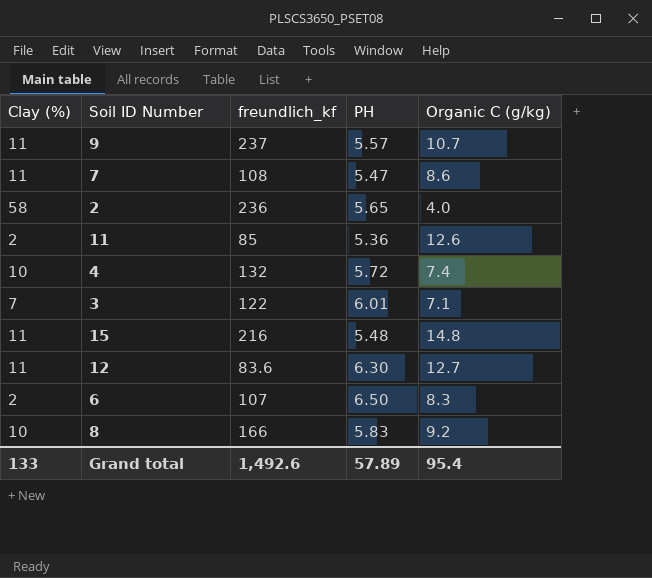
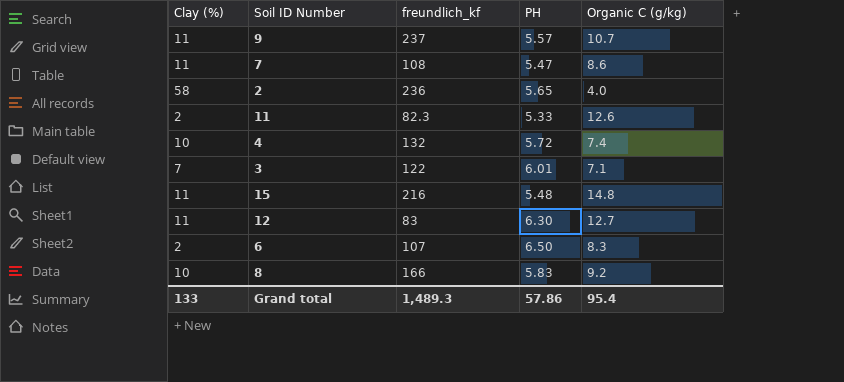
11 | freundlich_kf: 85 -> 82.3
11 | PH: 5.36 -> 5.33
12 | freundlich_kf: 83.6 -> 83
Grand total | freundlich_kf: 1,492.6 -> 1,489.3
Grand total | PH: 57.89 -> 57.86

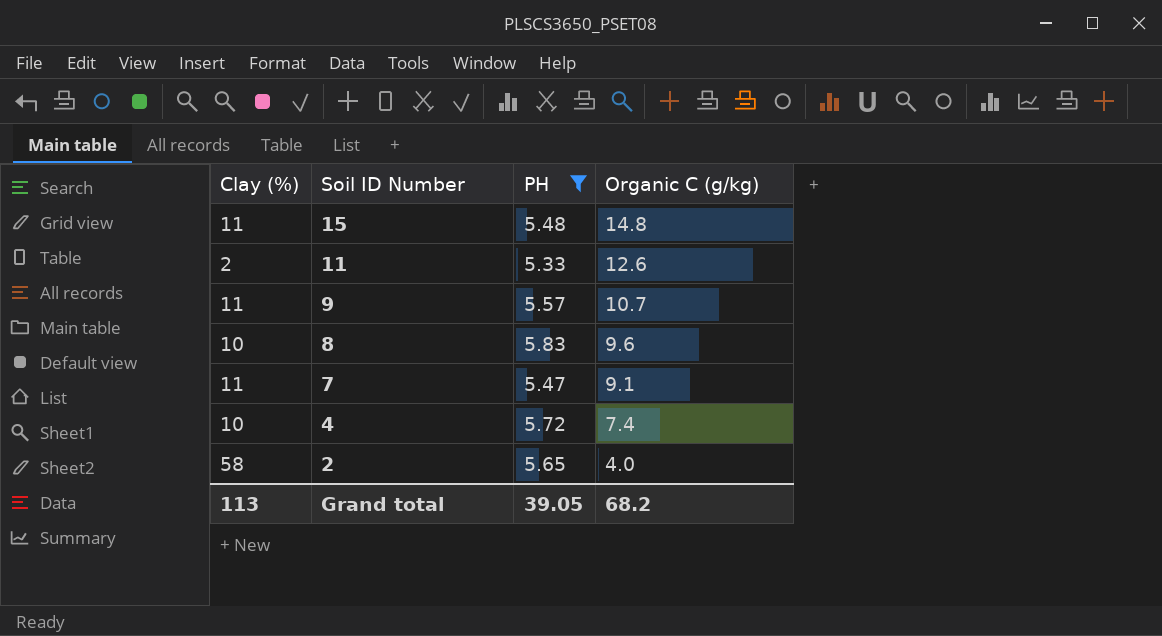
filter: none -> PH <= 5.83
row order: none -> Soil ID Number descending
column freundlich_kf | position: 3 -> none
8 | Organic C (g/kg): 9.2 -> 9.6
7 | Organic C (g/kg): 8.6 -> 9.1
Grand total | Clay (%): 133 -> 113
Grand total | PH: 57.86 -> 39.05
Grand total | Organic C (g/kg): 95.4 -> 68.2

